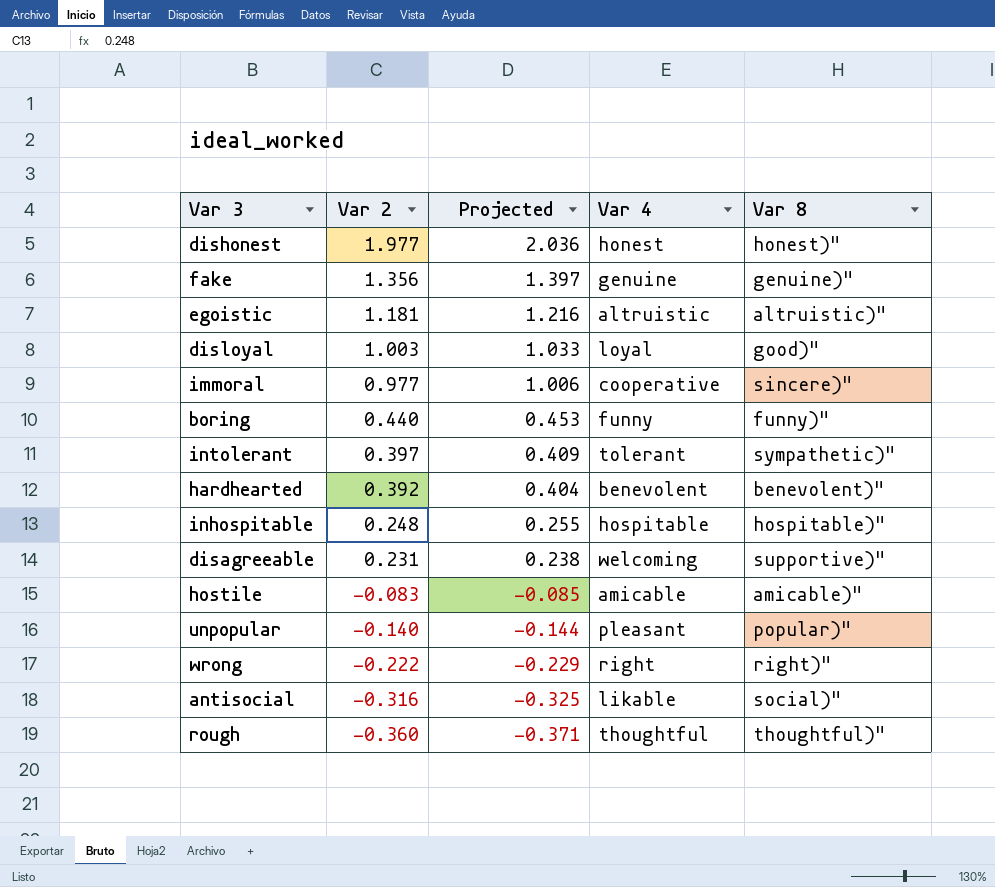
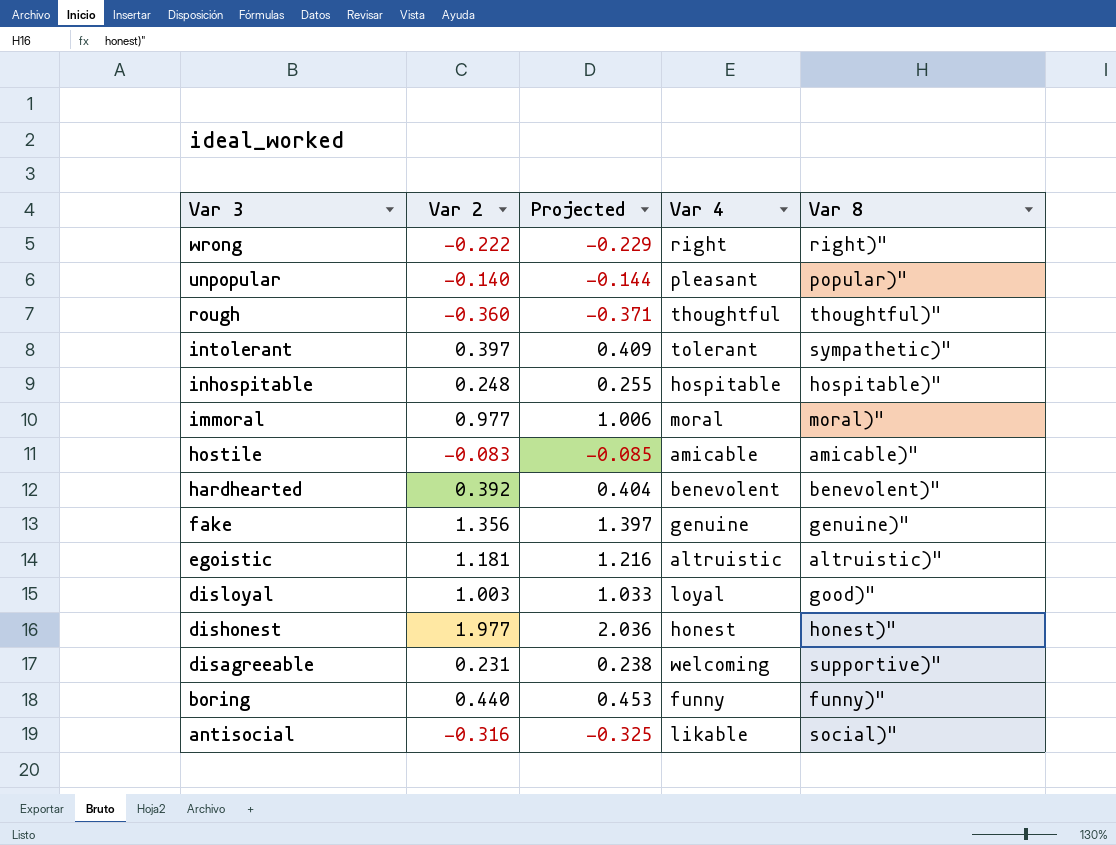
row order: Var 2 descending -> Var 3 descending
immoral | Var 4: cooperative -> moral
immoral | Var 8: sincere)" -> moral)"

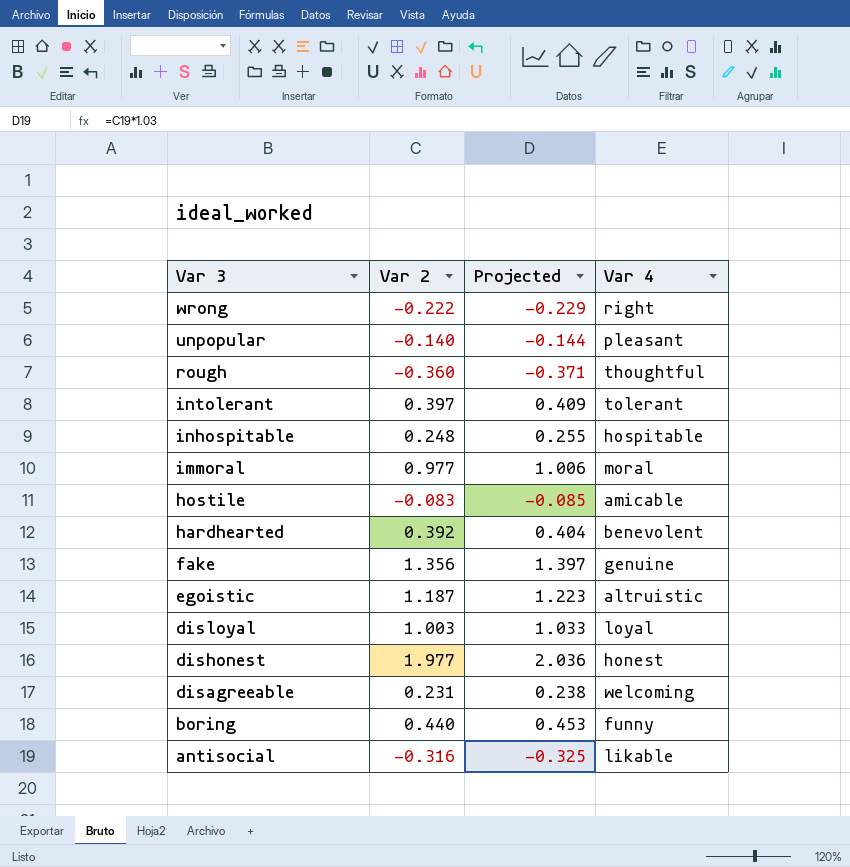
column Var 8 | position: 5 -> none
egoistic | Var 2: 1.181 -> 1.187
egoistic | Projected: 1.216 -> 1.223

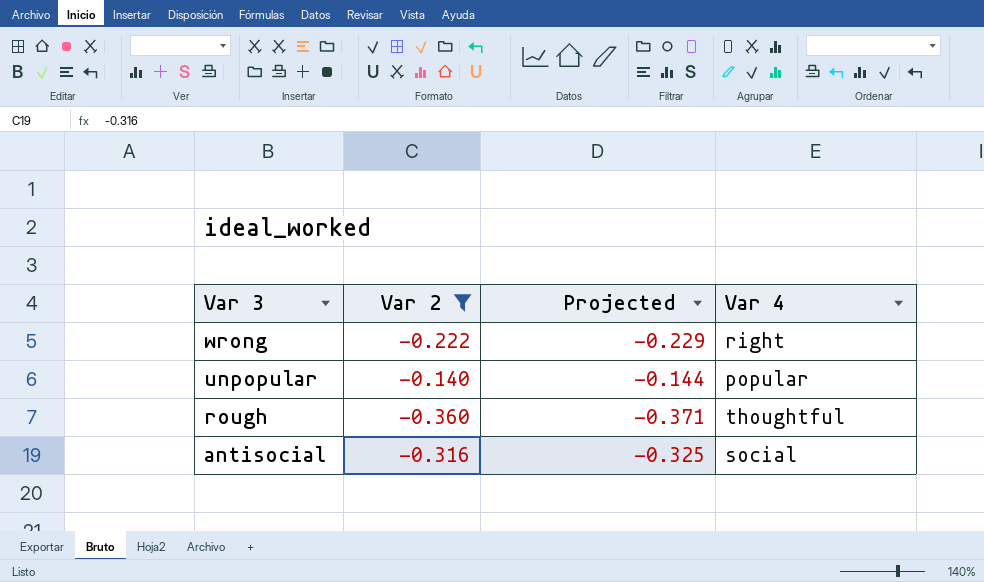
filter: none -> Var 2 <= -0.140
unpopular | Var 4: pleasant -> popular
antisocial | Var 4: likable -> social

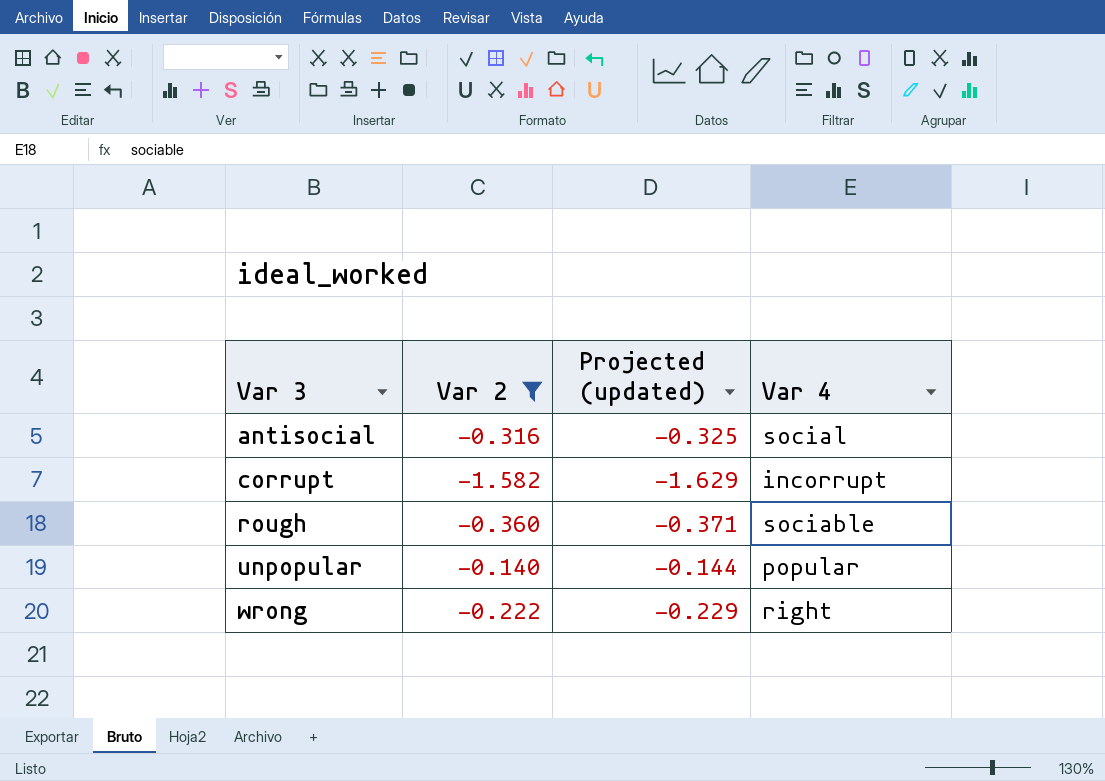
row order: Var 3 descending -> Var 3 ascending
column name: Projected -> Projected (updated)
row corrupt: none -> -1.582 | -1.629 | incorrupt
rough | Var 4: thoughtful -> sociable

